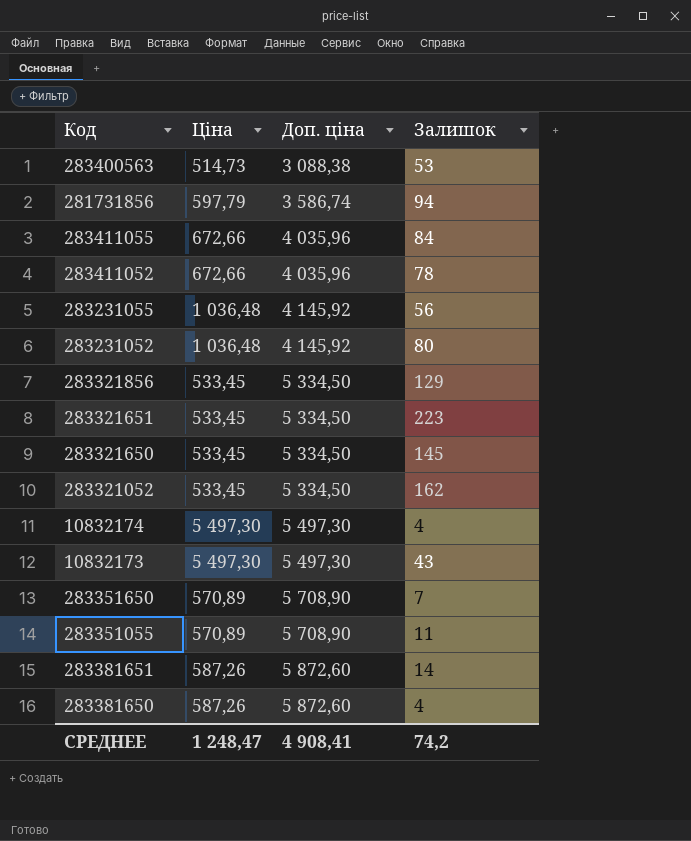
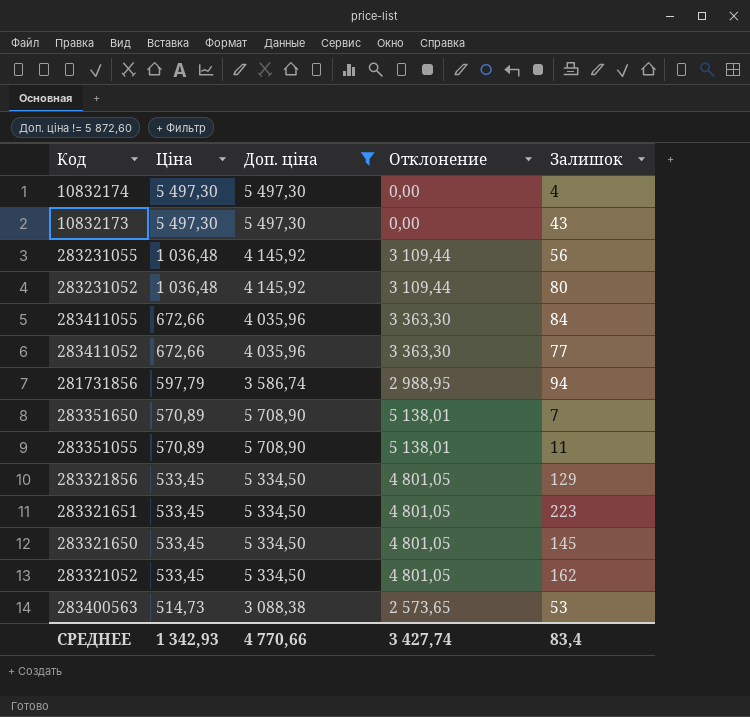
filter: none -> Доп. ціна != 5 872,60
row order: Доп. ціна ascending -> Ціна descending
column Отклонение | formula: none -> [Доп. ціна] - [Ціна]
283411052 | Залишок: 78 -> 77
СРЕДНЕЕ | Ціна: 1 248,47 -> 1 342,93
СРЕДНЕЕ | Доп. ціна: 4 908,41 -> 4 770,66
СРЕДНЕЕ | Залишок: 74,2 -> 83,4

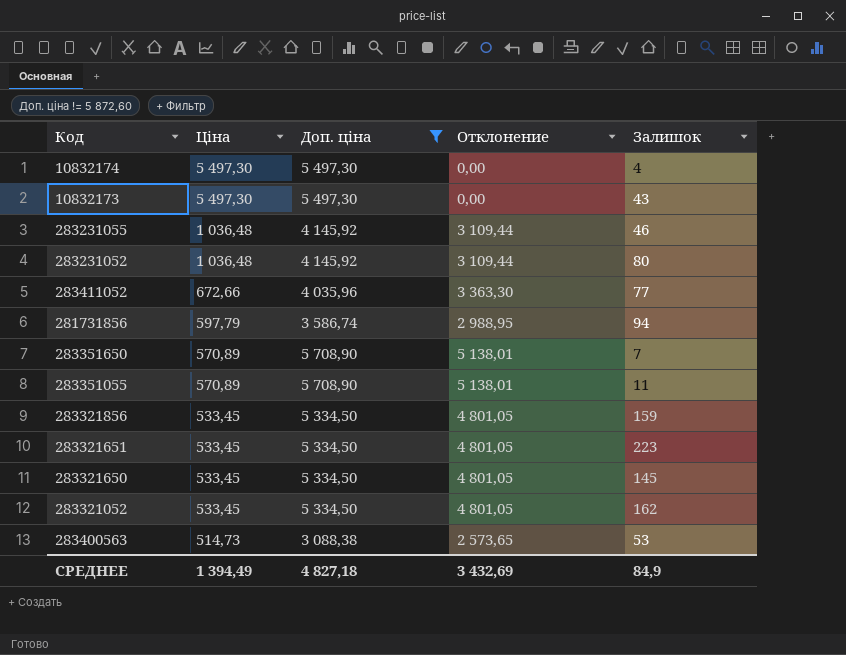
row 283411055: 672,66 | 4 035,96 | 3 363,30 | 84 -> none
283231055 | Залишок: 56 -> 46
283321856 | Залишок: 129 -> 159
СРЕДНЕЕ | Ціна: 1 342,93 -> 1 394,49
СРЕДНЕЕ | Доп. ціна: 4 770,66 -> 4 827,18
СРЕДНЕЕ | Отклонение: 3 427,74 -> 3 432,69
СРЕДНЕЕ | Залишок: 83,4 -> 84,9

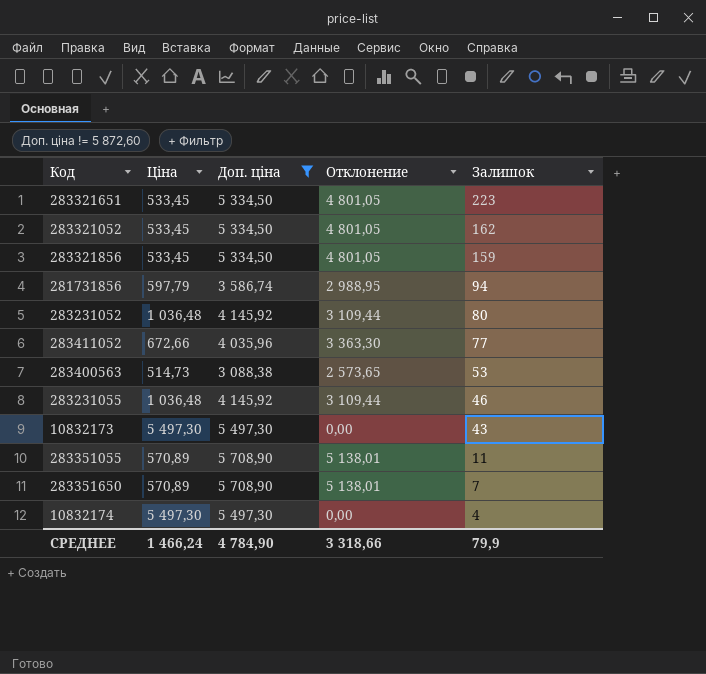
row order: Ціна descending -> Залишок descending
row 283321650: 533,45 | 5 334,50 | 4 801,05 | 145 -> none
СРЕДНЕЕ | Ціна: 1 394,49 -> 1 466,24
СРЕДНЕЕ | Доп. ціна: 4 827,18 -> 4 784,90
СРЕДНЕЕ | Отклонение: 3 432,69 -> 3 318,66
СРЕДНЕЕ | Залишок: 84,9 -> 79,9

